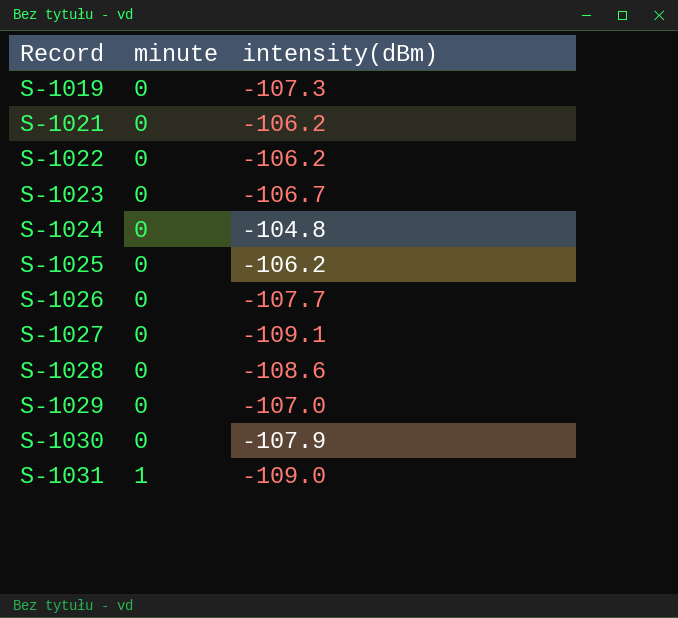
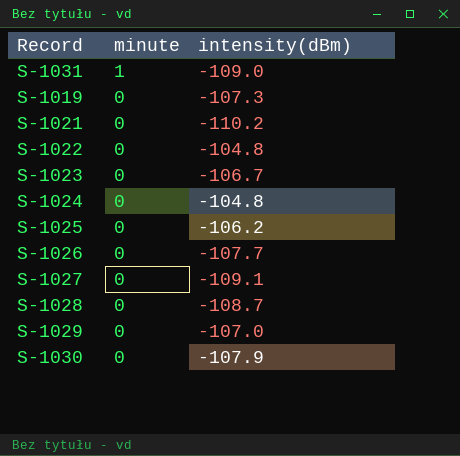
row order: Record ascending -> minute descending
S-1021 | intensity(dBm): -106.2 -> -110.2
S-1022 | intensity(dBm): -106.2 -> -104.8
S-1028 | intensity(dBm): -108.6 -> -108.7

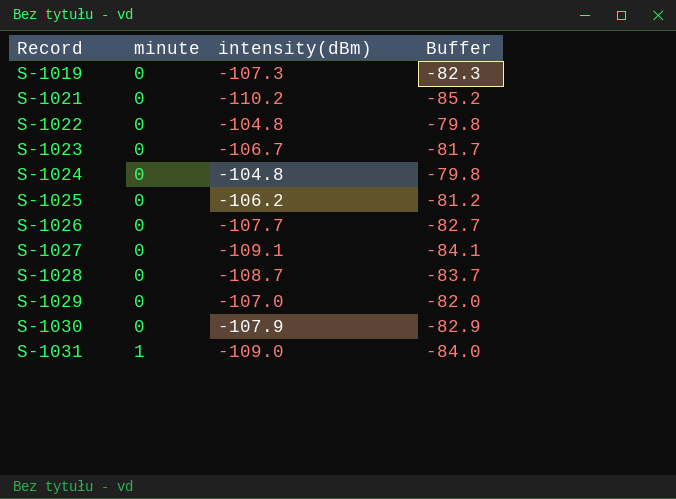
row order: minute descending -> Record ascending
column Buffer | formula: none -> [intensity(dBm)] + 25

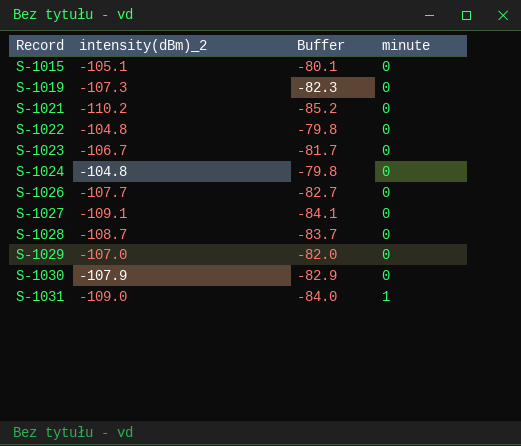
column name: intensity(dBm) -> intensity(dBm)_2
column minute | position: 2 -> 4
row S-1025: 0 | -106.2 | -81.2 -> none
row S-1015: none -> -105.1 | -80.1 | 0

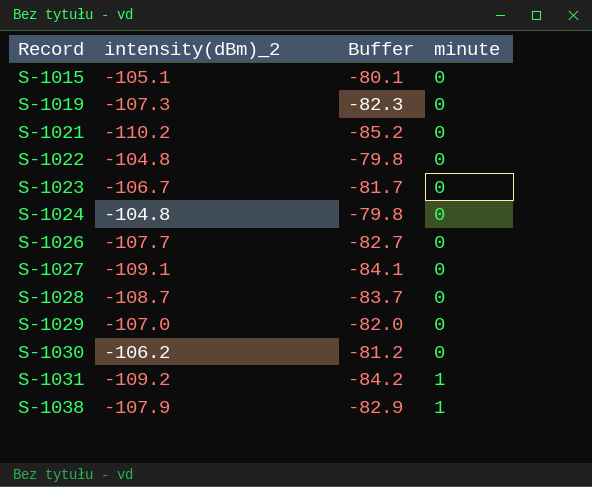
S-1030 | intensity(dBm)_2: -107.9 -> -106.2
S-1030 | Buffer: -82.9 -> -81.2
S-1031 | intensity(dBm)_2: -109.0 -> -109.2
S-1031 | Buffer: -84.0 -> -84.2
row S-1038: none -> -107.9 | -82.9 | 1

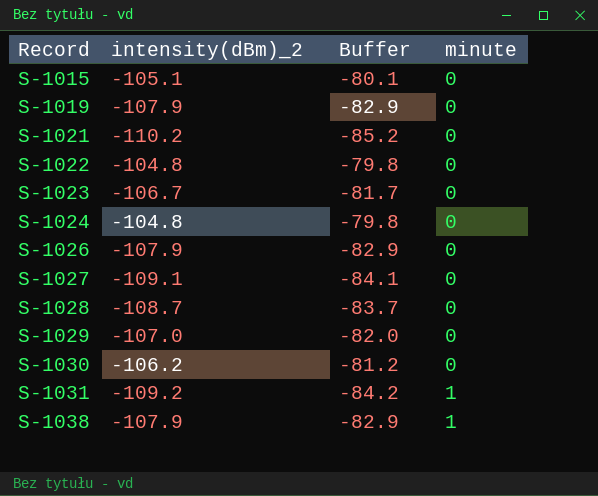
S-1019 | intensity(dBm)_2: -107.3 -> -107.9
S-1019 | Buffer: -82.3 -> -82.9
S-1026 | intensity(dBm)_2: -107.7 -> -107.9
S-1026 | Buffer: -82.7 -> -82.9

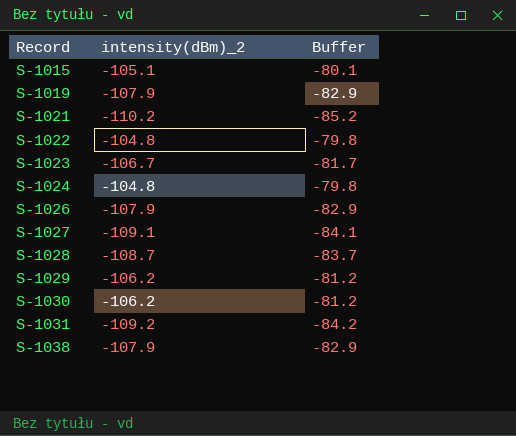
column minute | position: 4 -> none
S-1029 | intensity(dBm)_2: -107.0 -> -106.2
S-1029 | Buffer: -82.0 -> -81.2

